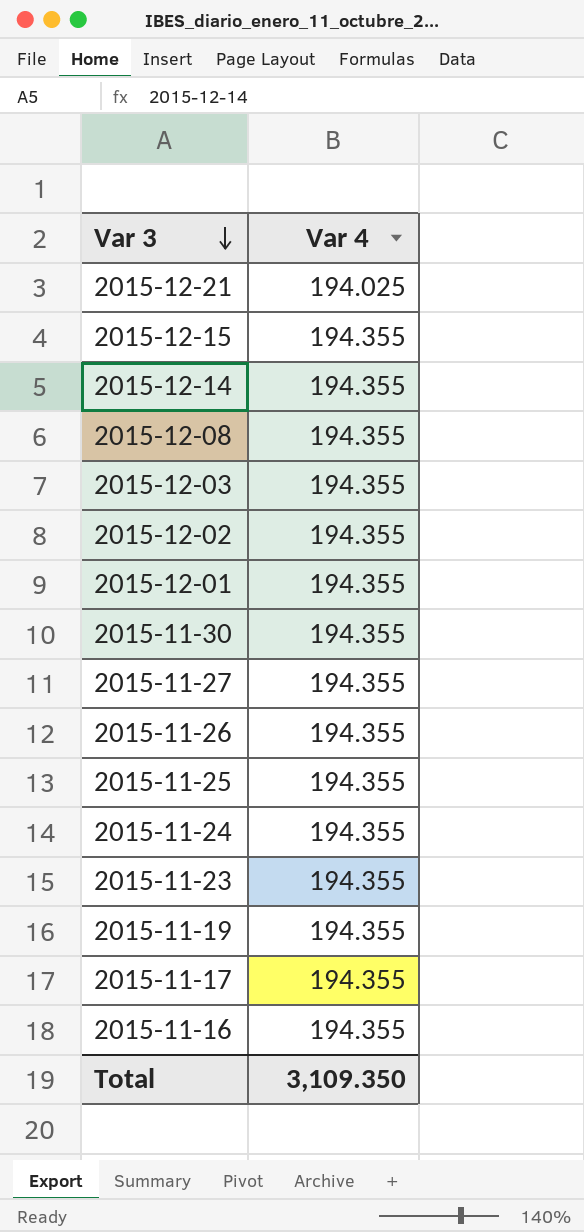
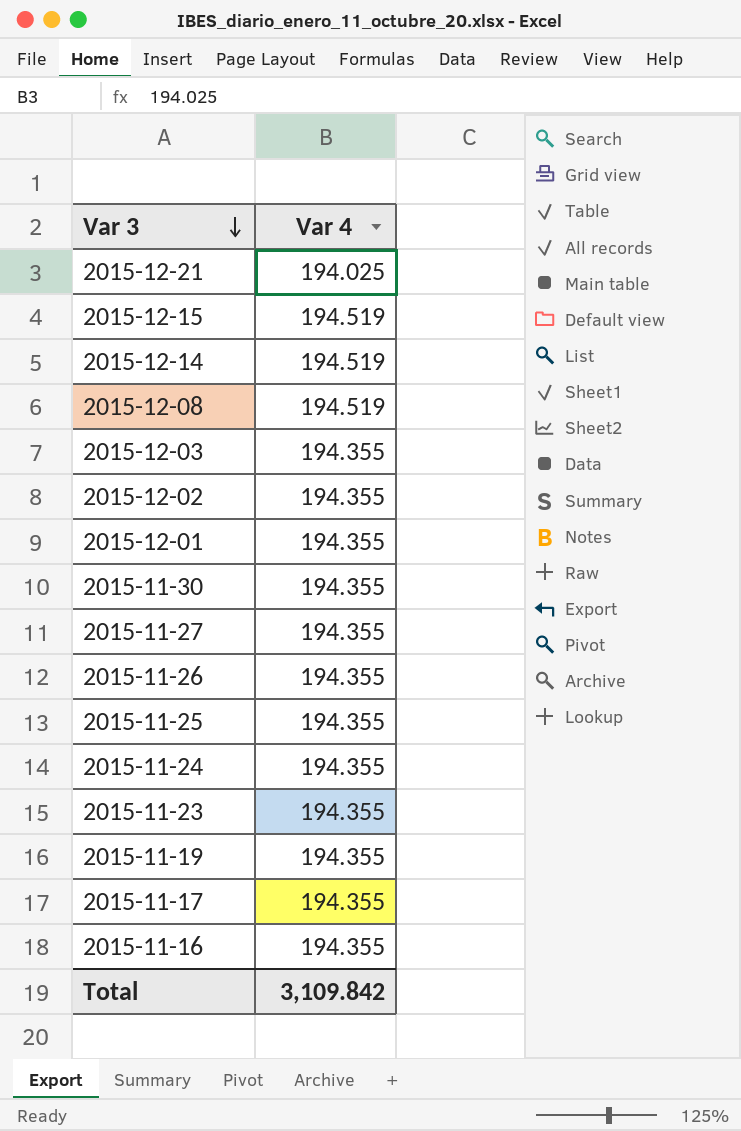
2015-12-15 | Var 4: 194.355 -> 194.519
2015-12-14 | Var 4: 194.355 -> 194.519
2015-12-08 | Var 4: 194.355 -> 194.519
Total | Var 4: 3,109.350 -> 3,109.842

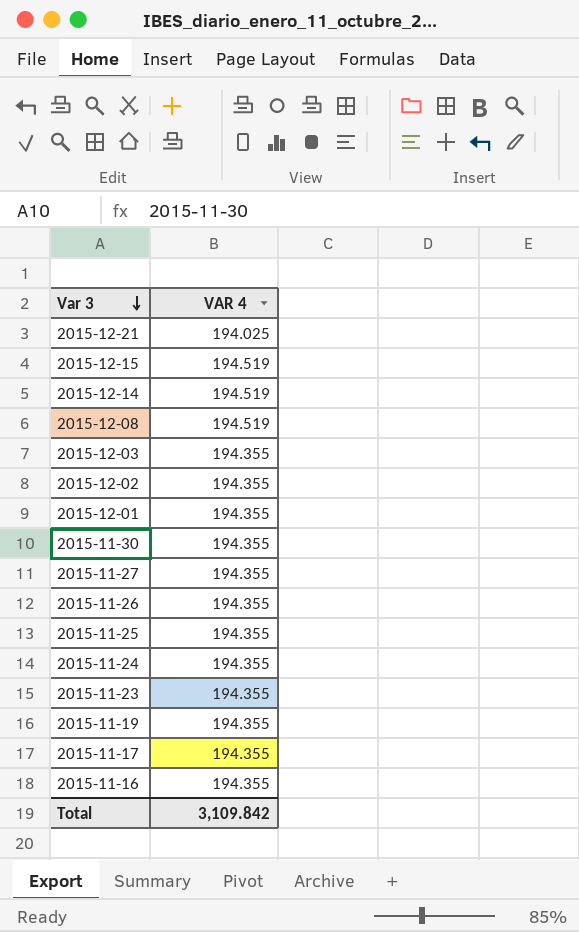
column name: Var 4 -> VAR 4

